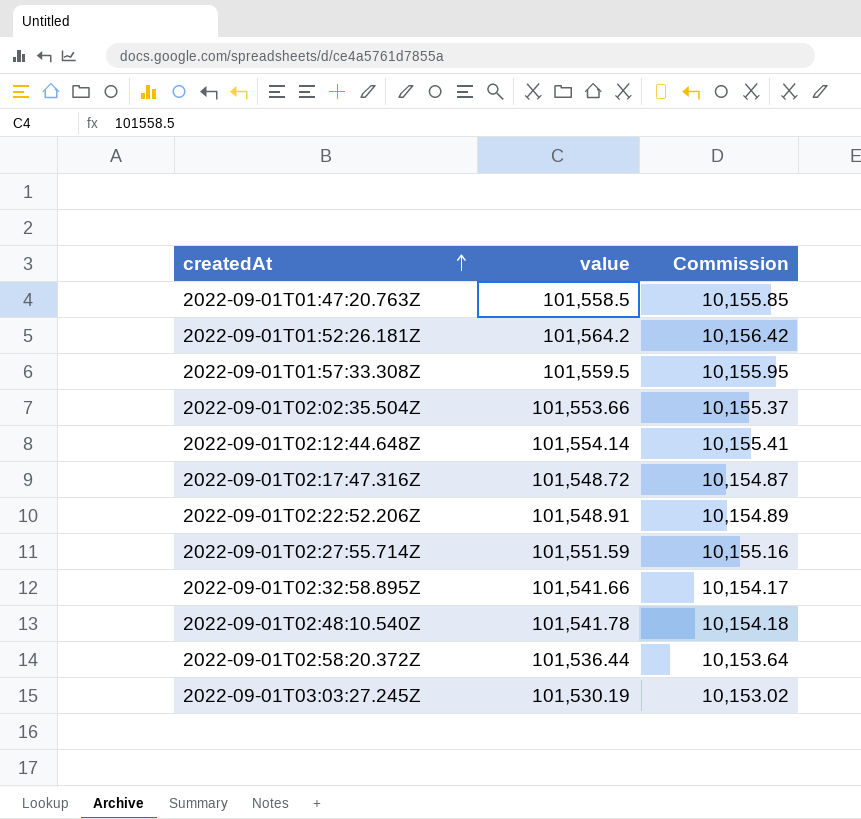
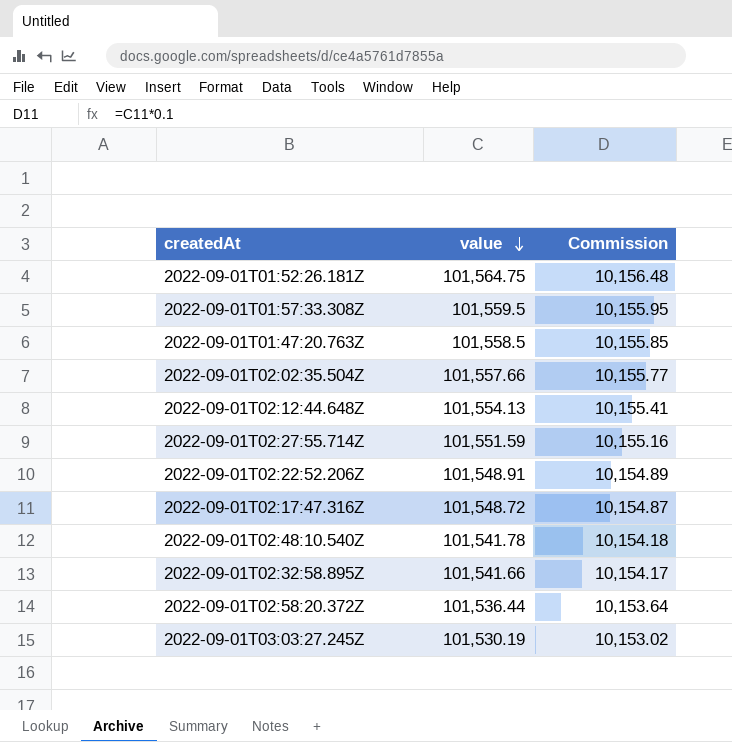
row order: createdAt ascending -> value descending
2022-09-01T01:52:26.181Z | value: 101,564.2 -> 101,564.75
2022-09-01T01:52:26.181Z | Commission: 10,156.42 -> 10,156.48
2022-09-01T02:02:35.504Z | value: 101,553.66 -> 101,557.66
2022-09-01T02:02:35.504Z | Commission: 10,155.37 -> 10,155.77
2022-09-01T02:12:44.648Z | value: 101,554.14 -> 101,554.13

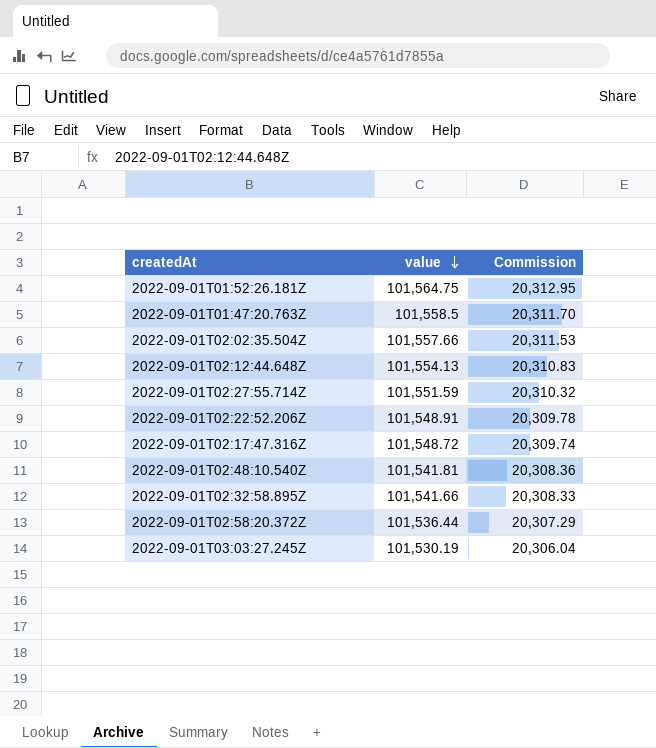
column Commission | formula: [value] * 0.1 -> [value] * 0.2
row 2022-09-01T01:57:33.308Z: 101,559.5 | 10,155.95 -> none
2022-09-01T02:48:10.540Z | value: 101,541.78 -> 101,541.81

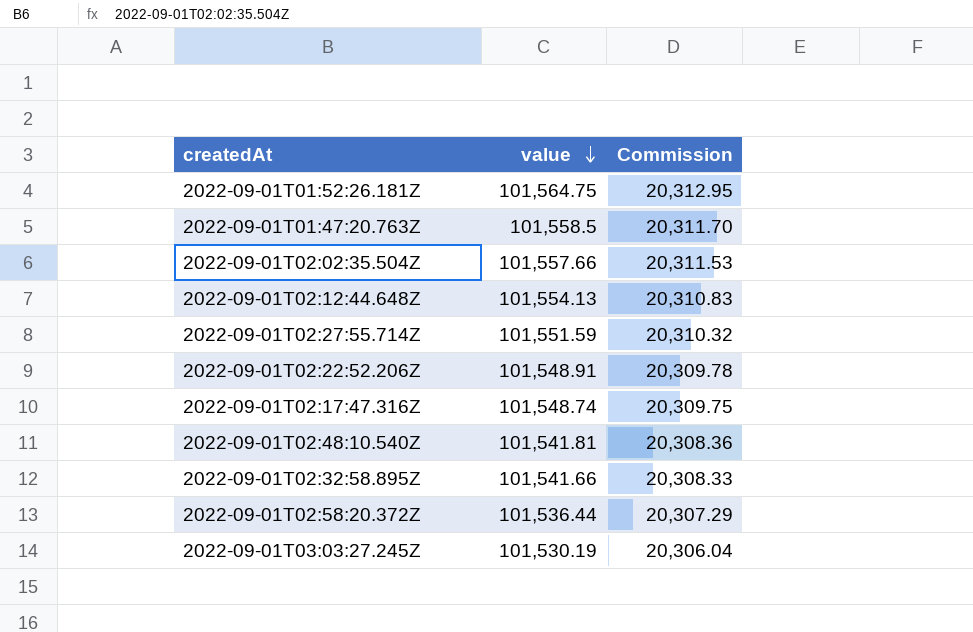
2022-09-01T02:17:47.316Z | value: 101,548.72 -> 101,548.74
2022-09-01T02:17:47.316Z | Commission: 20,309.74 -> 20,309.75

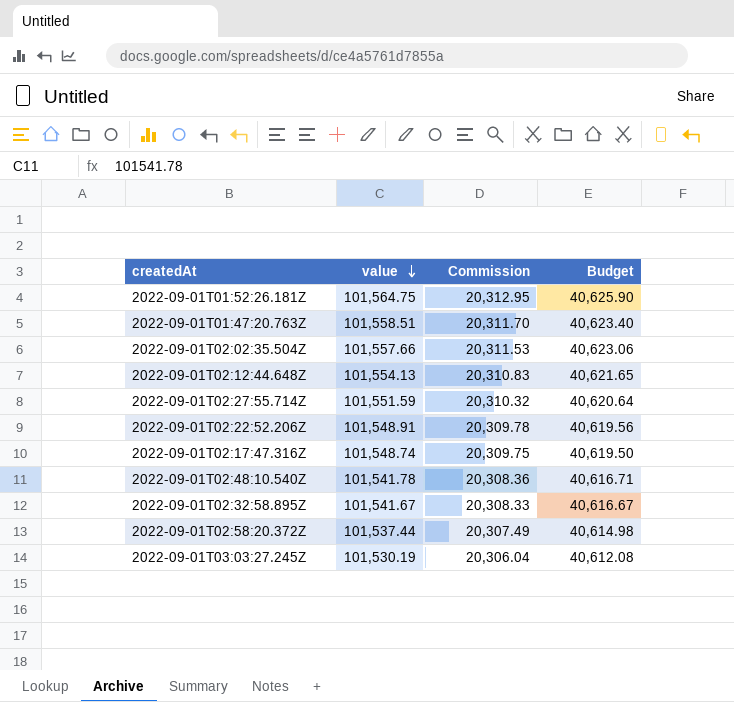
column Budget | formula: none -> [value] * 0.4
2022-09-01T01:47:20.763Z | value: 101,558.5 -> 101,558.51
2022-09-01T02:48:10.540Z | value: 101,541.81 -> 101,541.78
2022-09-01T02:32:58.895Z | value: 101,541.66 -> 101,541.67
2022-09-01T02:58:20.372Z | value: 101,536.44 -> 101,537.44
2022-09-01T02:58:20.372Z | Commission: 20,307.29 -> 20,307.49

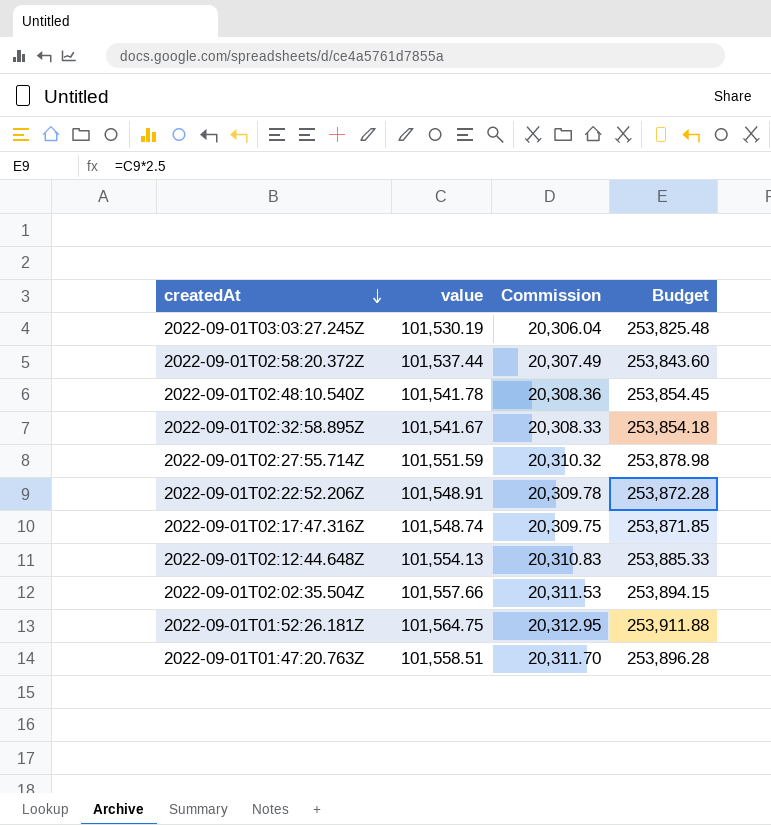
row order: value descending -> createdAt descending
column Budget | formula: [value] * 0.4 -> [value] * 2.5

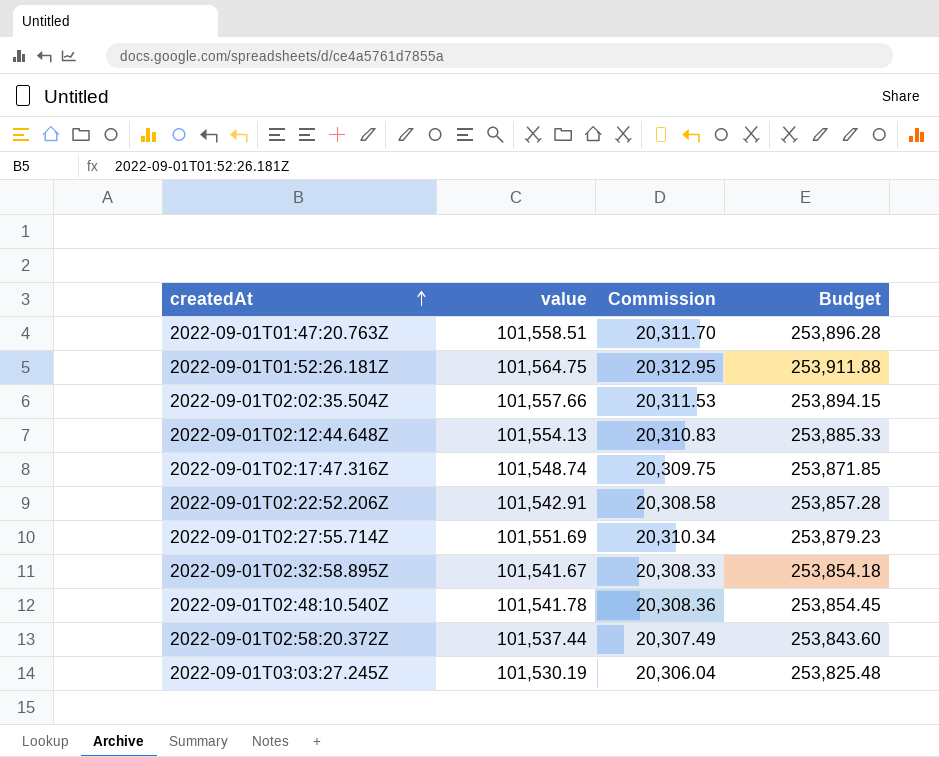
row order: createdAt descending -> createdAt ascending
2022-09-01T02:22:52.206Z | value: 101,548.91 -> 101,542.91
2022-09-01T02:22:52.206Z | Commission: 20,309.78 -> 20,308.58
2022-09-01T02:22:52.206Z | Budget: 253,872.28 -> 253,857.28
2022-09-01T02:27:55.714Z | value: 101,551.59 -> 101,551.69
2022-09-01T02:27:55.714Z | Commission: 20,310.32 -> 20,310.34
2022-09-01T02:27:55.714Z | Budget: 253,878.98 -> 253,879.23

